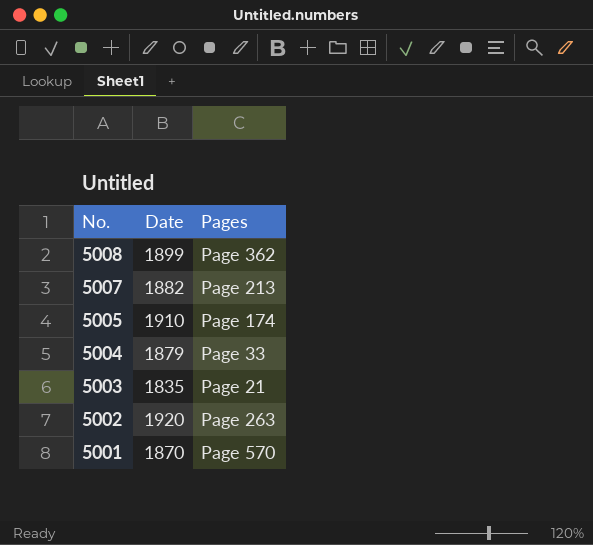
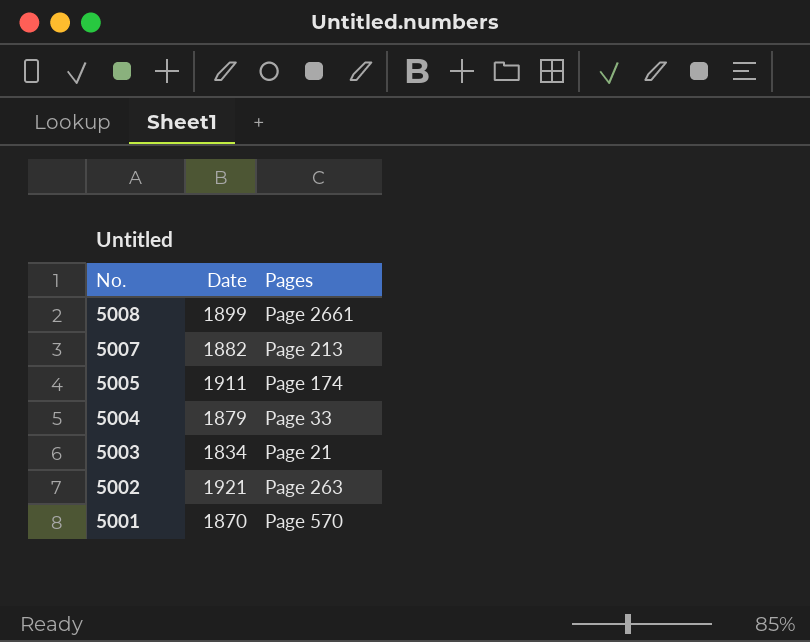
5008 | Pages: Page 362 -> Page 2661
5005 | Date: 1910 -> 1911
5003 | Date: 1835 -> 1834
5002 | Date: 1920 -> 1921

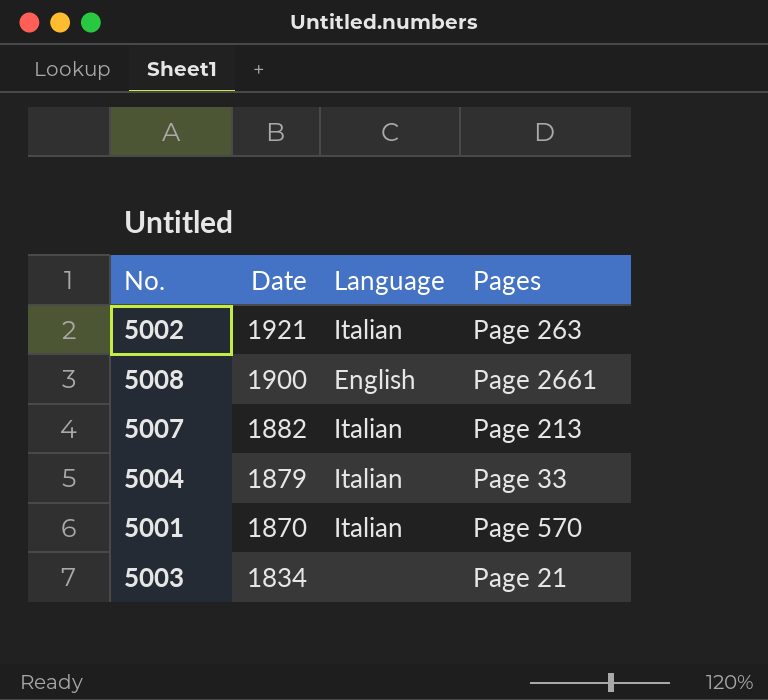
row order: No. descending -> Date descending
column Language | position: none -> 3
row 5005: 1911 | Page 174 -> none
5008 | Date: 1899 -> 1900

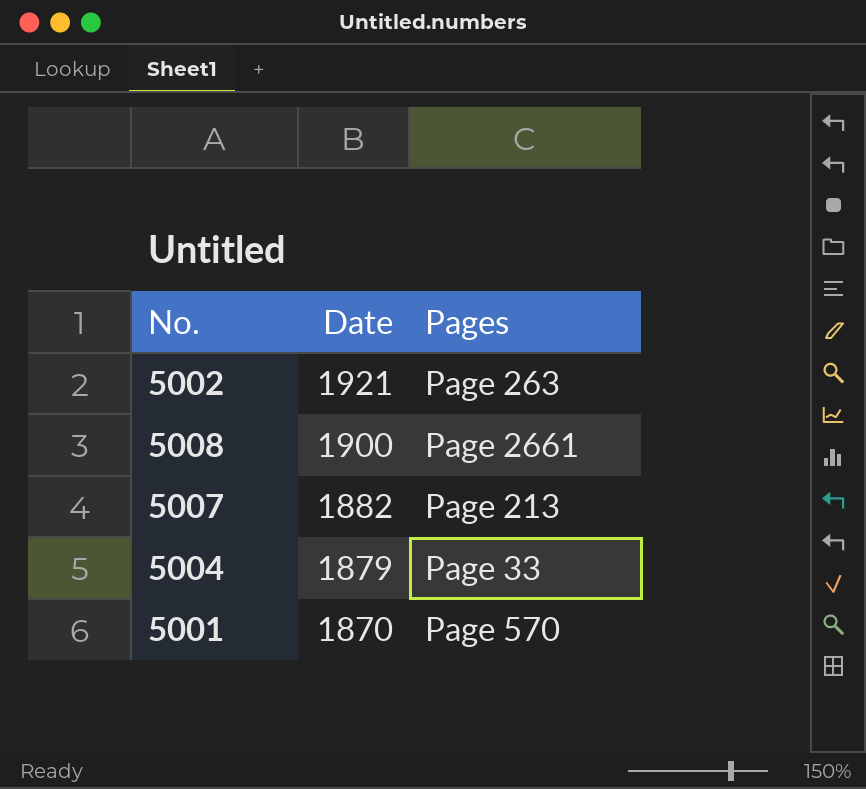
column Language | position: 3 -> none
row 5003: 1834 | none | Page 21 -> none

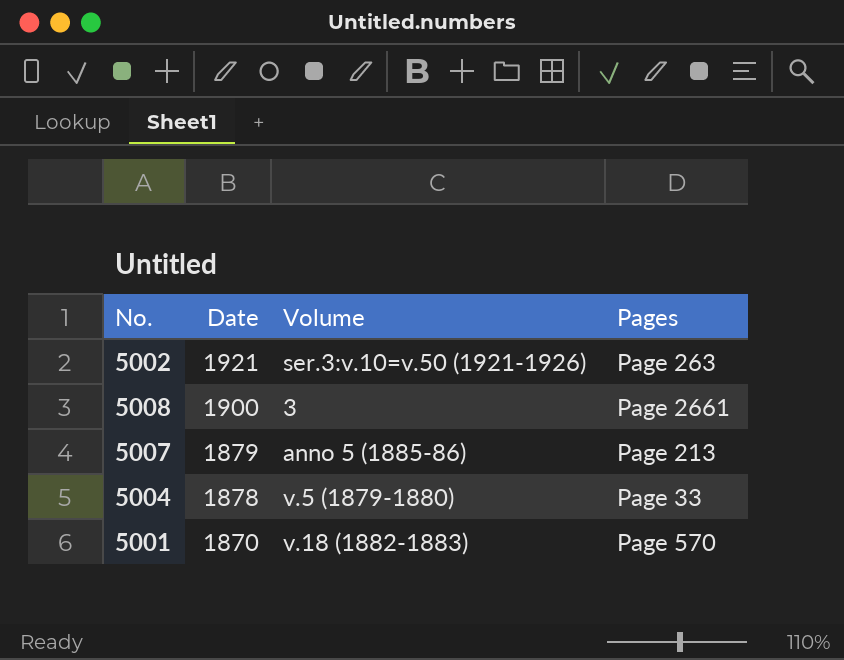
column Volume | position: none -> 3
5007 | Date: 1882 -> 1879
5004 | Date: 1879 -> 1878

